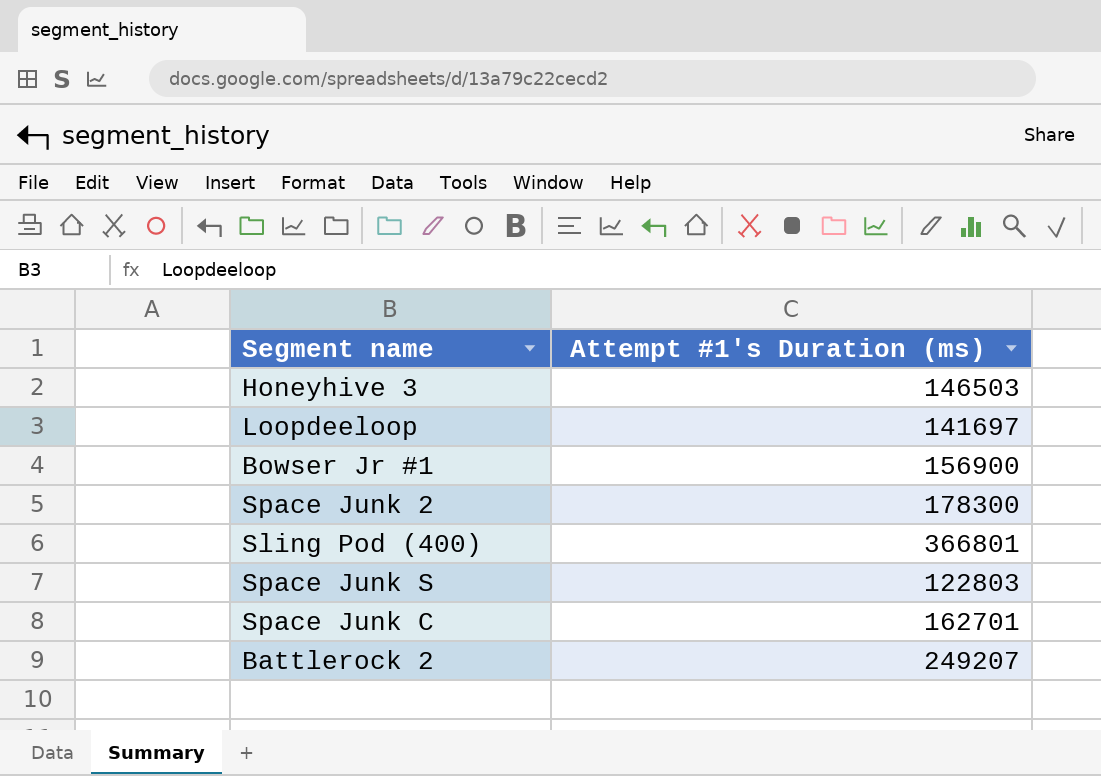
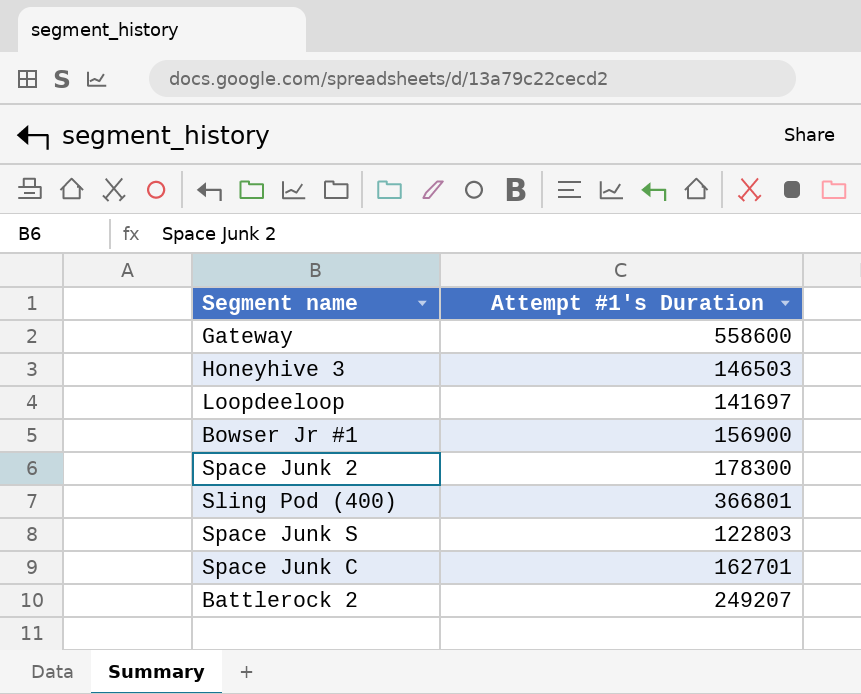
column name: Attempt #1's Duration (ms) -> Attempt #1's Duration
row Gateway: none -> 558600

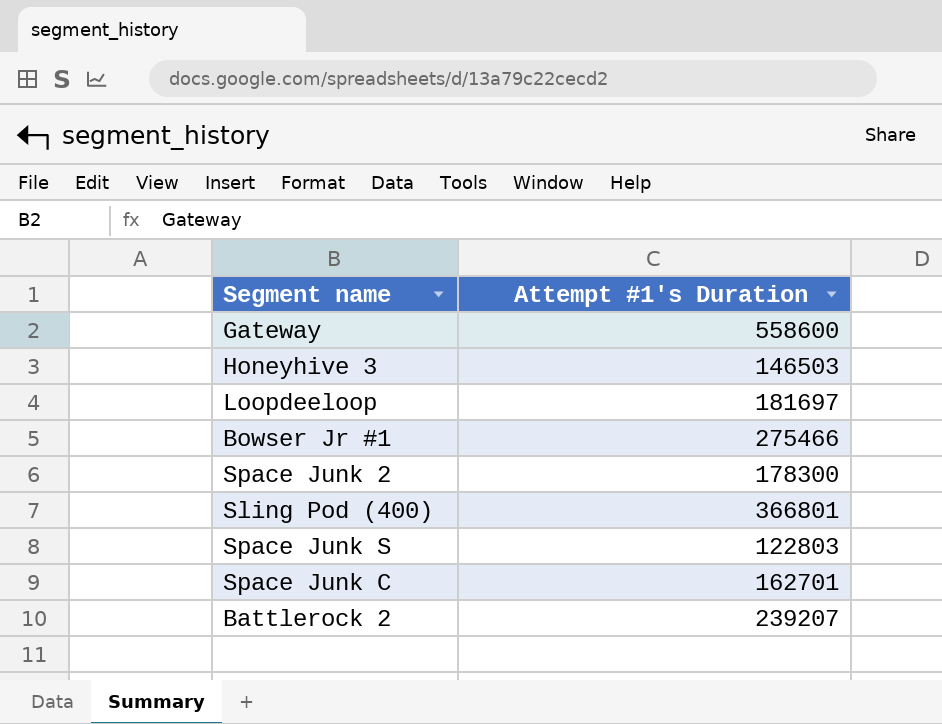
Loopdeeloop | Attempt #1's Duration: 141697 -> 181697
Bowser Jr #1 | Attempt #1's Duration: 156900 -> 275466
Battlerock 2 | Attempt #1's Duration: 249207 -> 239207

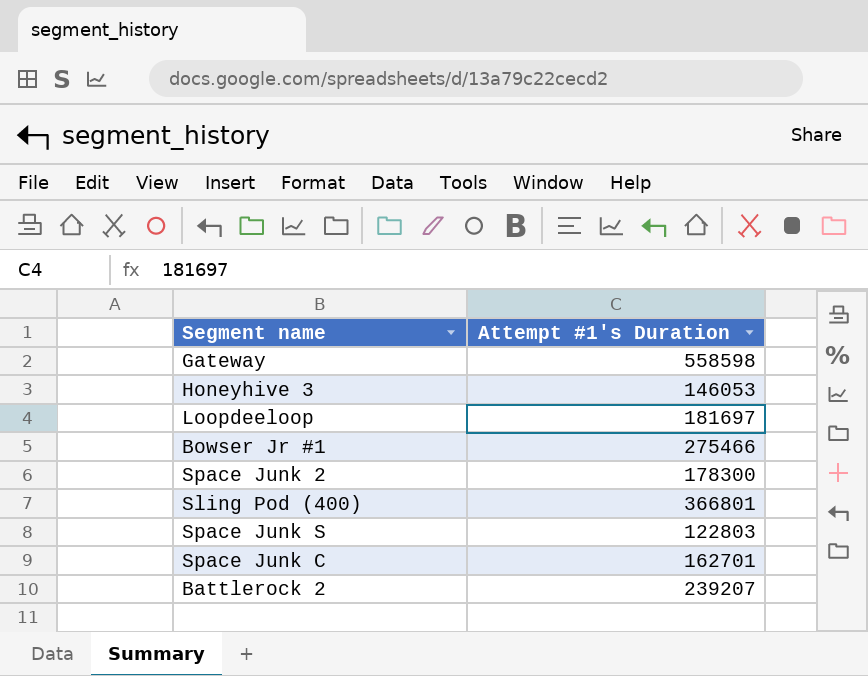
Gateway | Attempt #1's Duration: 558600 -> 558598
Honeyhive 3 | Attempt #1's Duration: 146503 -> 146053

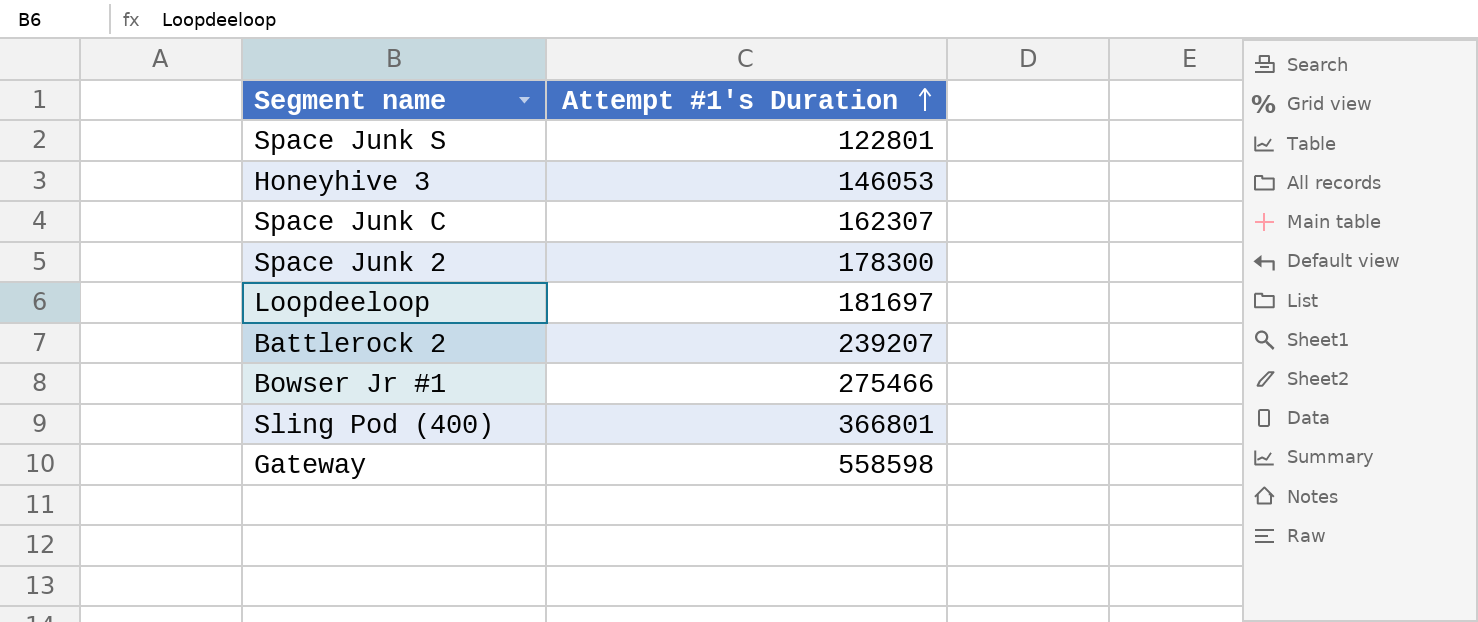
row order: none -> Attempt #1's Duration ascending
Space Junk S | Attempt #1's Duration: 122803 -> 122801
Space Junk C | Attempt #1's Duration: 162701 -> 162307

